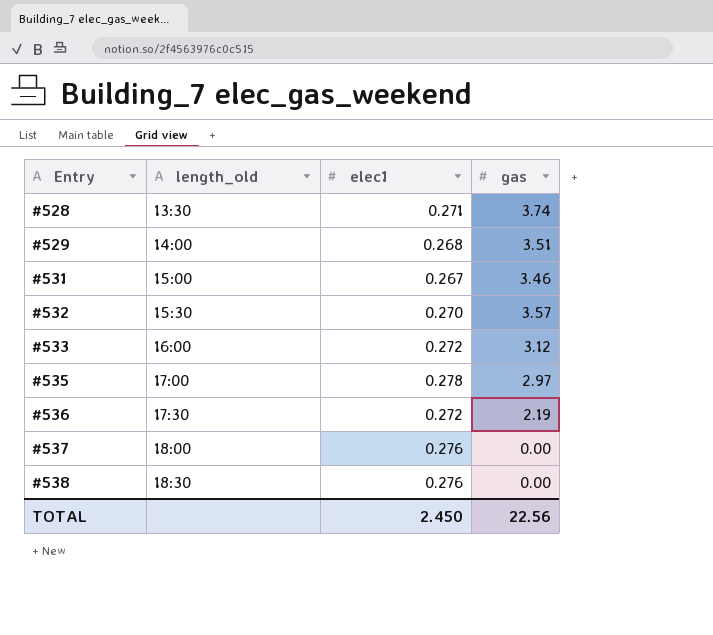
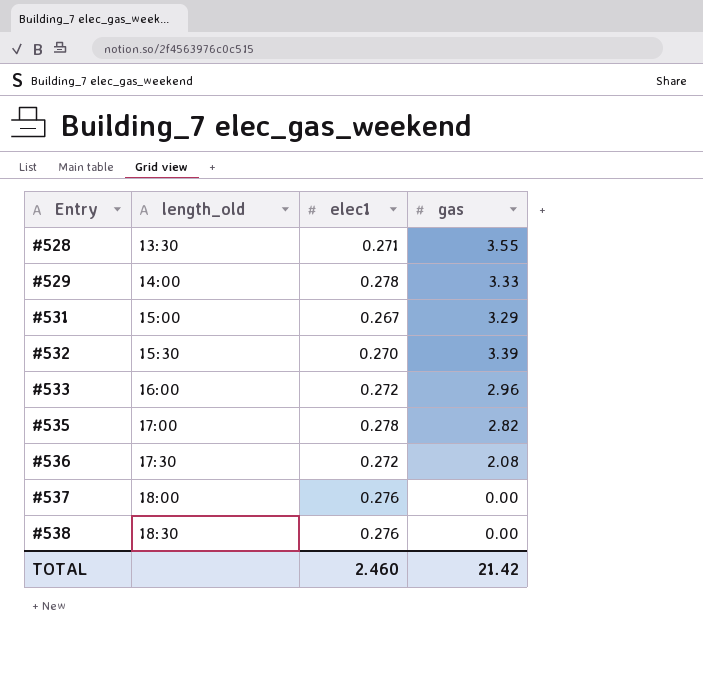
#528 | gas: 3.74 -> 3.55
#529 | elec1: 0.268 -> 0.278
#529 | gas: 3.51 -> 3.33
#531 | gas: 3.46 -> 3.29
#532 | gas: 3.57 -> 3.39
#533 | gas: 3.12 -> 2.96
#535 | gas: 2.97 -> 2.82
#536 | gas: 2.19 -> 2.08
TOTAL | elec1: 2.450 -> 2.460
TOTAL | gas: 22.56 -> 21.42

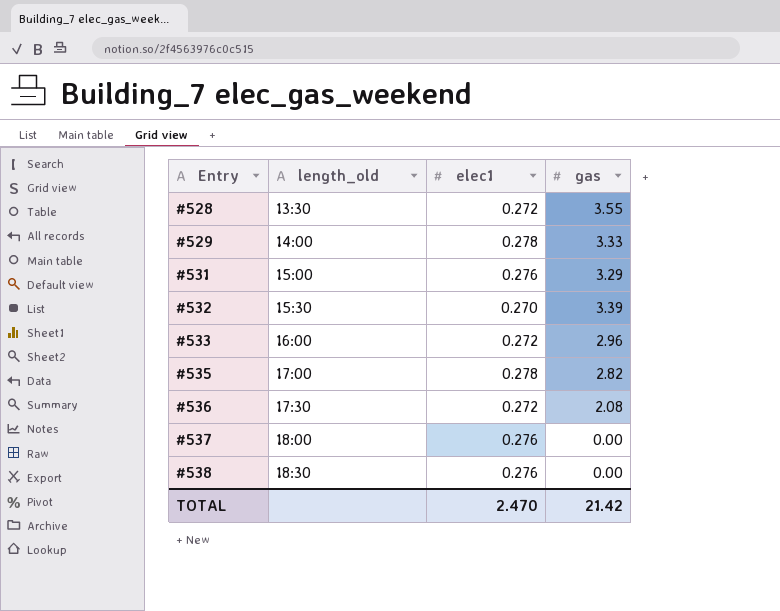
#528 | elec1: 0.271 -> 0.272
#531 | elec1: 0.267 -> 0.276
TOTAL | elec1: 2.460 -> 2.470

